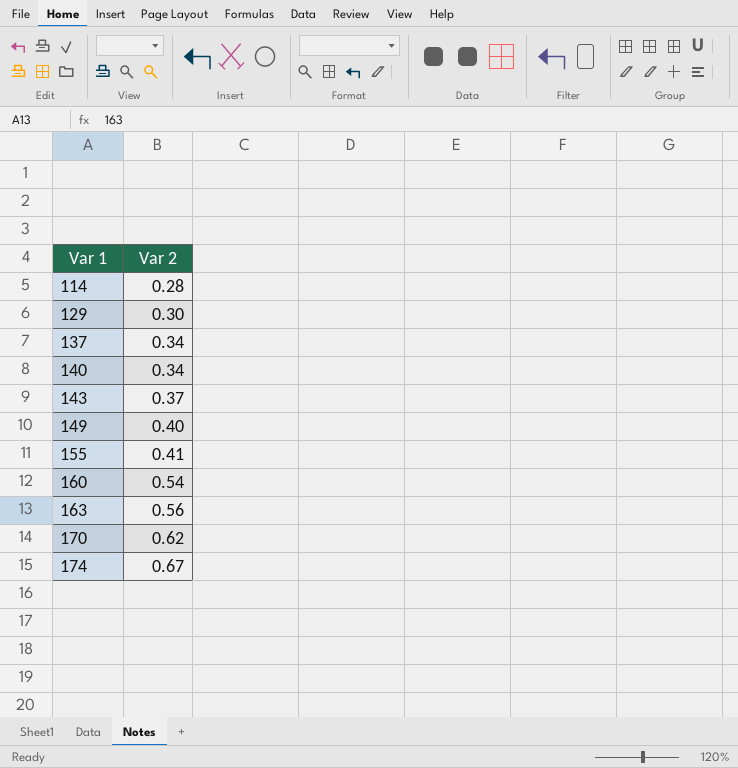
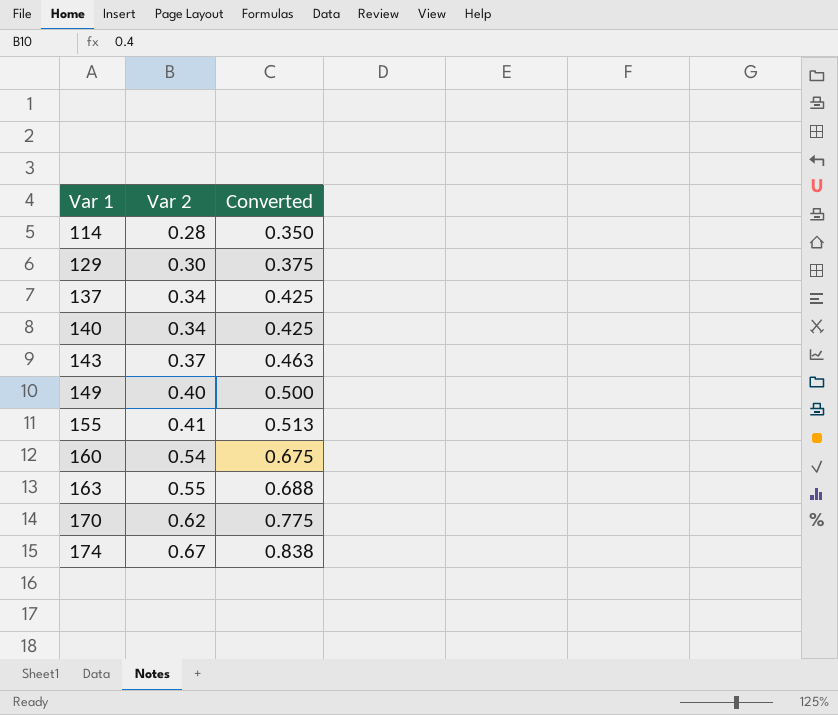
column Converted | formula: none -> [Var 2] * 1.25
163 | Var 2: 0.56 -> 0.55

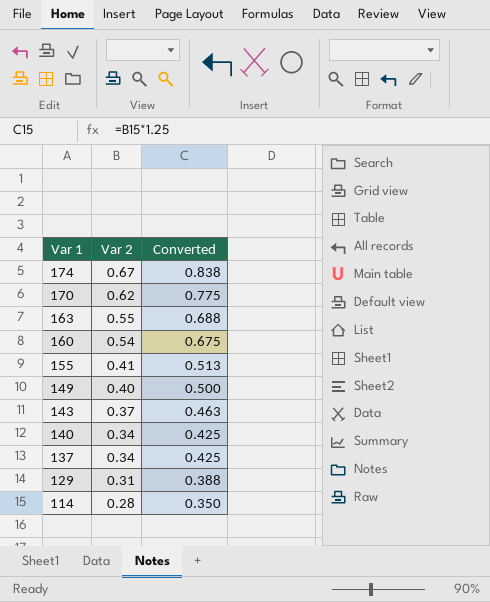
row order: Var 1 ascending -> Var 1 descending
129 | Var 2: 0.30 -> 0.31
129 | Converted: 0.375 -> 0.388

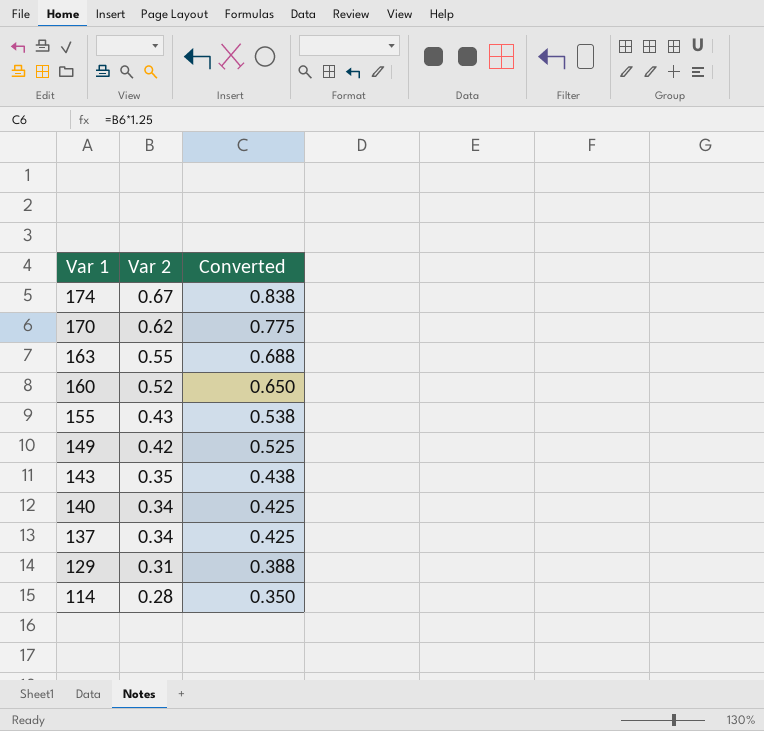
160 | Var 2: 0.54 -> 0.52
160 | Converted: 0.675 -> 0.650
155 | Var 2: 0.41 -> 0.43
155 | Converted: 0.513 -> 0.538
149 | Var 2: 0.40 -> 0.42
149 | Converted: 0.500 -> 0.525
143 | Var 2: 0.37 -> 0.35
143 | Converted: 0.463 -> 0.438

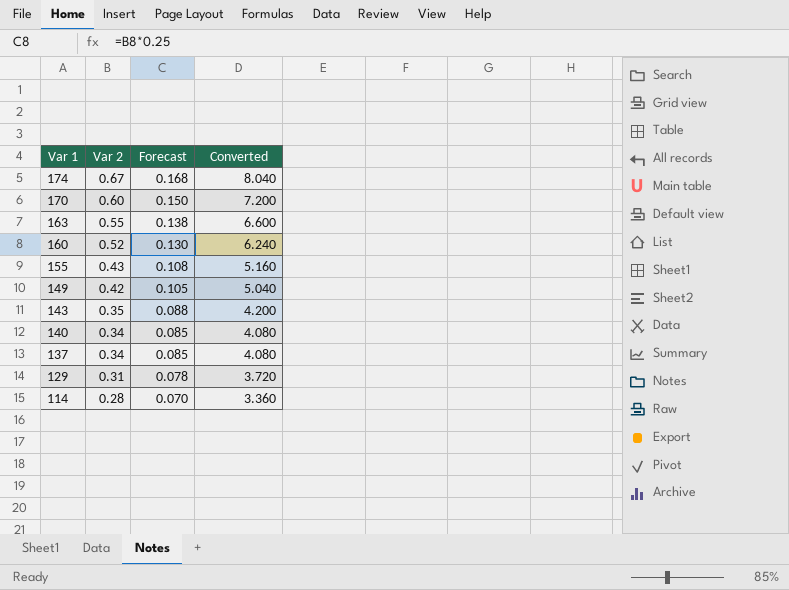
column Forecast | formula: none -> [Var 2] * 0.25
column Converted | formula: [Var 2] * 1.25 -> [Var 2] * 12
170 | Var 2: 0.62 -> 0.60

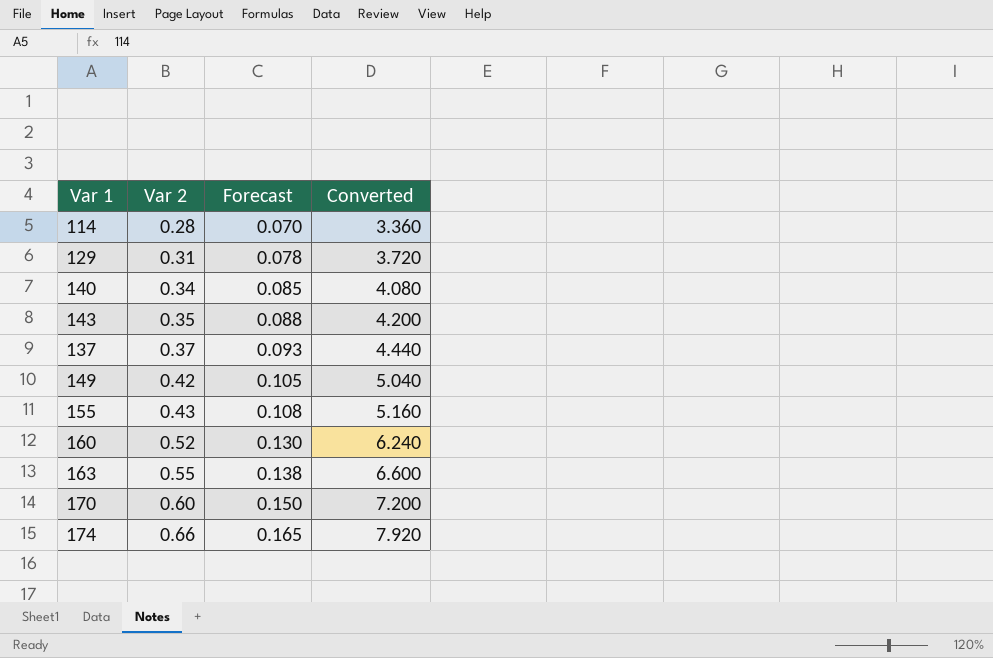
row order: Var 1 descending -> Var 2 ascending
137 | Var 2: 0.34 -> 0.37
137 | Forecast: 0.085 -> 0.093
137 | Converted: 4.080 -> 4.440
174 | Var 2: 0.67 -> 0.66
174 | Forecast: 0.168 -> 0.165
174 | Converted: 8.040 -> 7.920

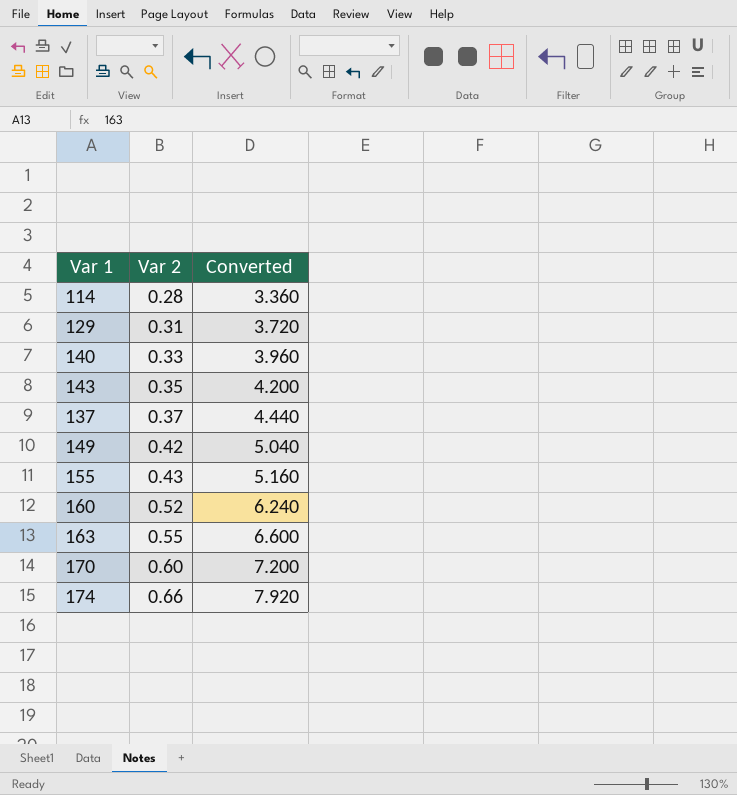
column Forecast | formula: [Var 2] * 0.25 -> none
140 | Var 2: 0.34 -> 0.33
140 | Converted: 4.080 -> 3.960

